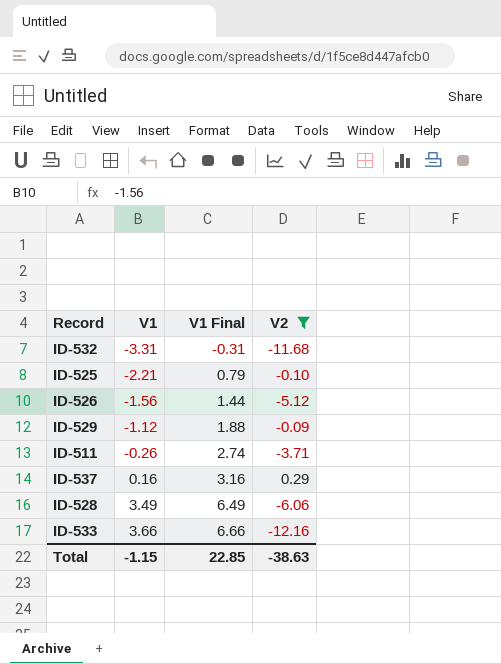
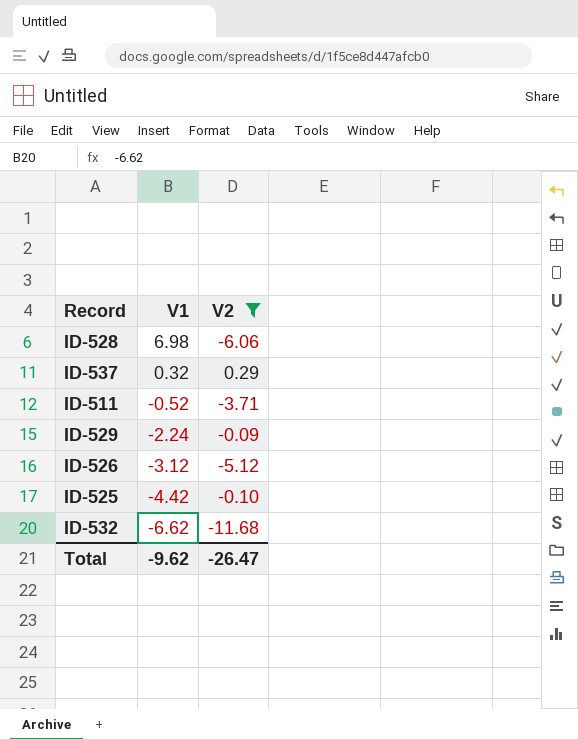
row order: V1 ascending -> V1 descending
column V1 Final | formula: [V1] + 3 -> none
row ID-533: 3.66 | 6.66 | -12.16 -> none
ID-528 | V1: 3.49 -> 6.98
ID-537 | V1: 0.16 -> 0.32
ID-511 | V1: -0.26 -> -0.52
ID-529 | V1: -1.12 -> -2.24
ID-526 | V1: -1.56 -> -3.12
ID-525 | V1: -2.21 -> -4.42
ID-532 | V1: -3.31 -> -6.62
Total | V1: -1.15 -> -9.62
Total | V2: -38.63 -> -26.47

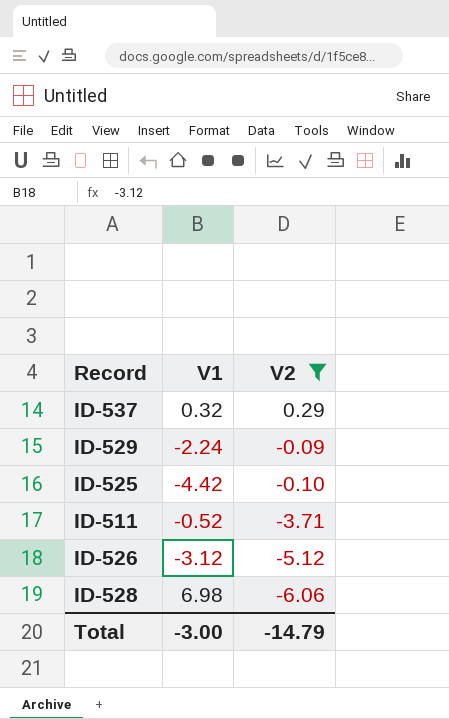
row order: V1 descending -> V2 descending
row ID-532: -6.62 | -11.68 -> none
Total | V1: -9.62 -> -3.00
Total | V2: -26.47 -> -14.79

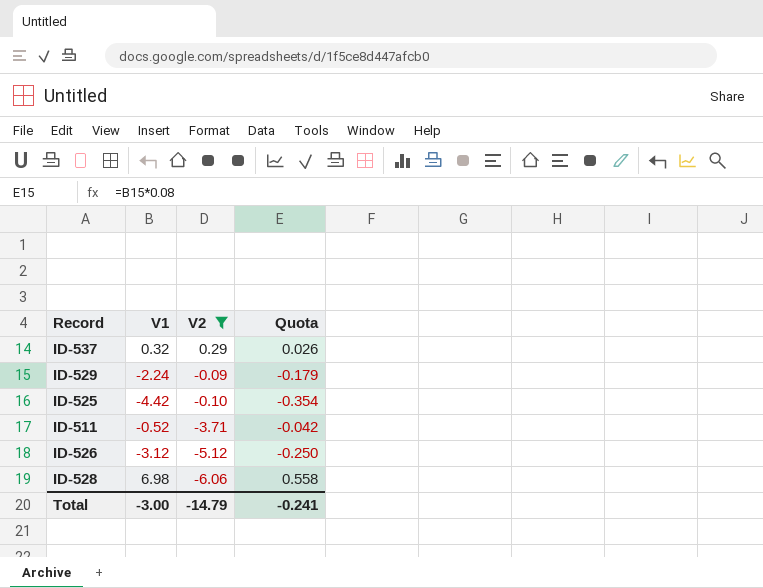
column Quota | formula: none -> [V1] * 0.08

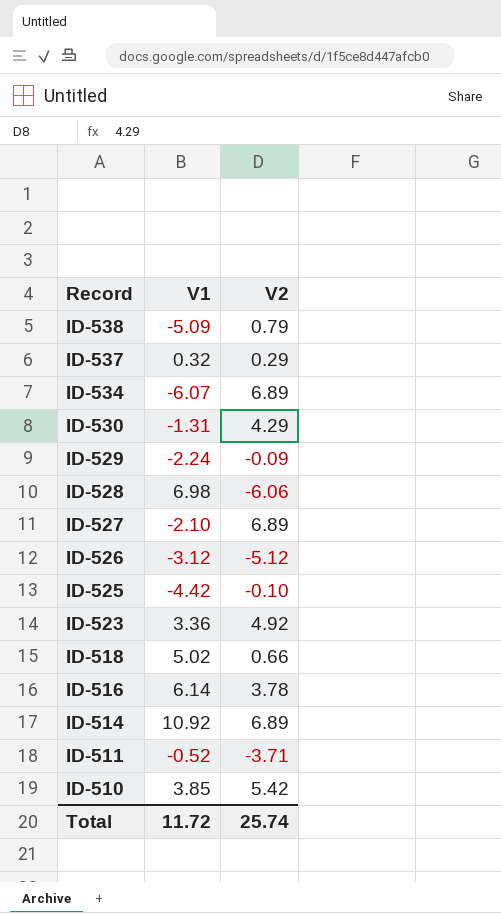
filter: V2 <= 0.29 -> none
row order: V2 descending -> Record descending
column Quota | formula: [V1] * 0.08 -> none
Total | V1: -3.00 -> 11.72
Total | V2: -14.79 -> 25.74

